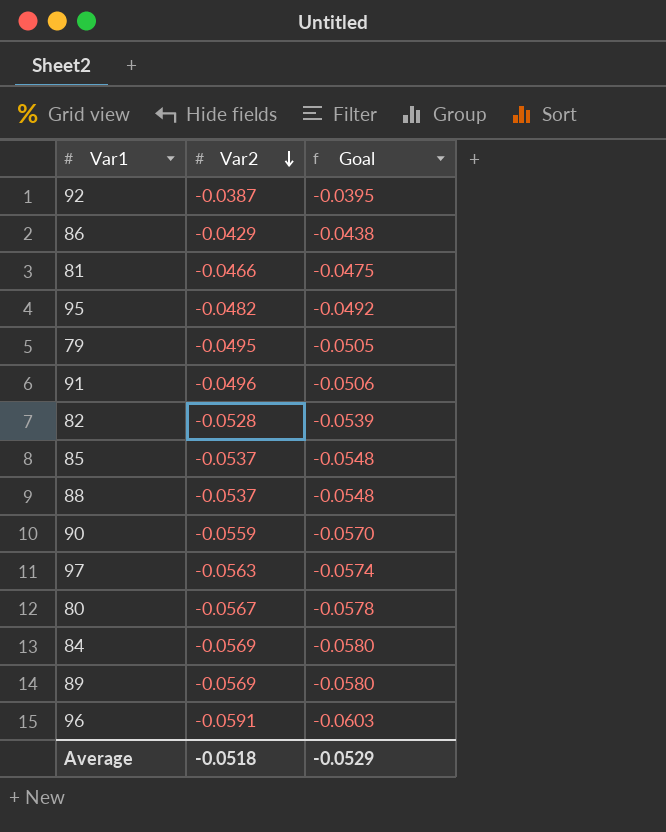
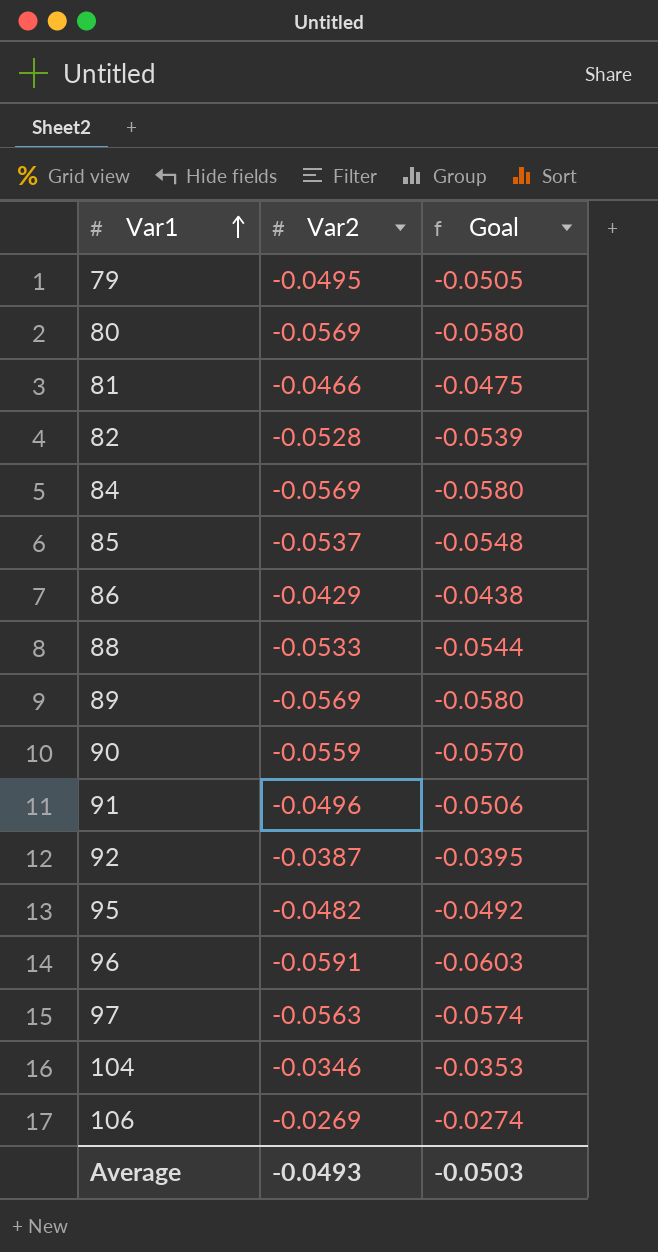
row order: Var2 descending -> Var1 ascending
80 | Var2: -0.0567 -> -0.0569
80 | Goal: -0.0578 -> -0.0580
88 | Var2: -0.0537 -> -0.0533
88 | Goal: -0.0548 -> -0.0544
row 104: none -> -0.0346 | -0.0353
row 106: none -> -0.0269 | -0.0274
Average | Var2: -0.0518 -> -0.0493
Average | Goal: -0.0529 -> -0.0503

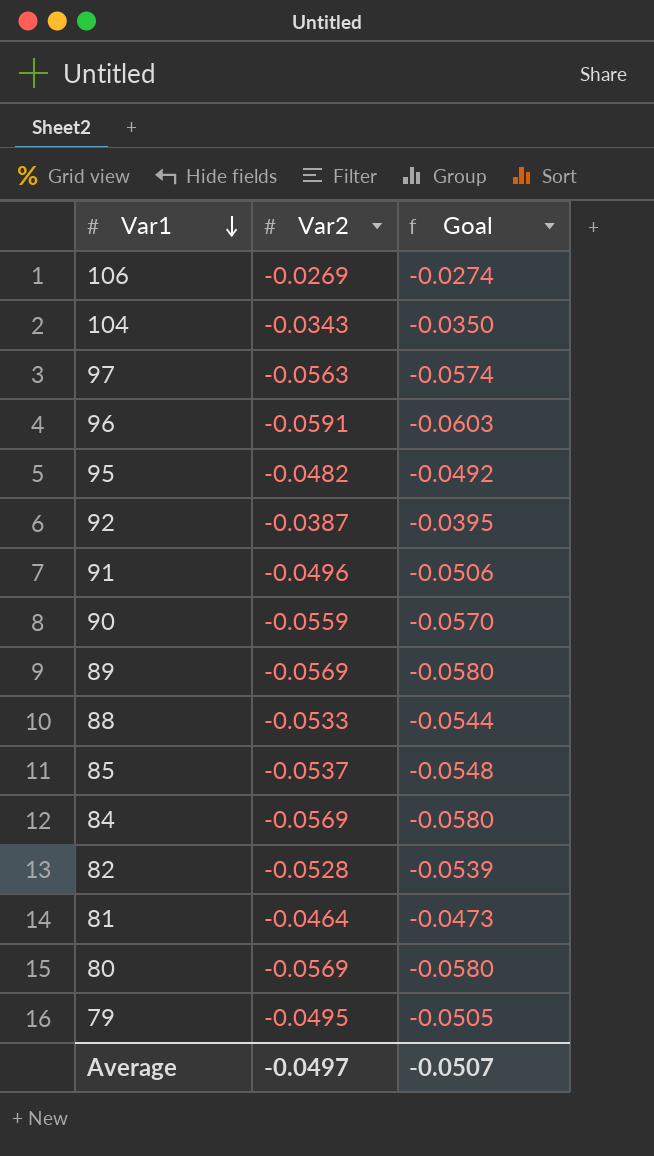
row order: Var1 ascending -> Var1 descending
row 86: -0.0429 | -0.0438 -> none
104 | Var2: -0.0346 -> -0.0343
104 | Goal: -0.0353 -> -0.0350
81 | Var2: -0.0466 -> -0.0464
81 | Goal: -0.0475 -> -0.0473
Average | Var2: -0.0493 -> -0.0497
Average | Goal: -0.0503 -> -0.0507

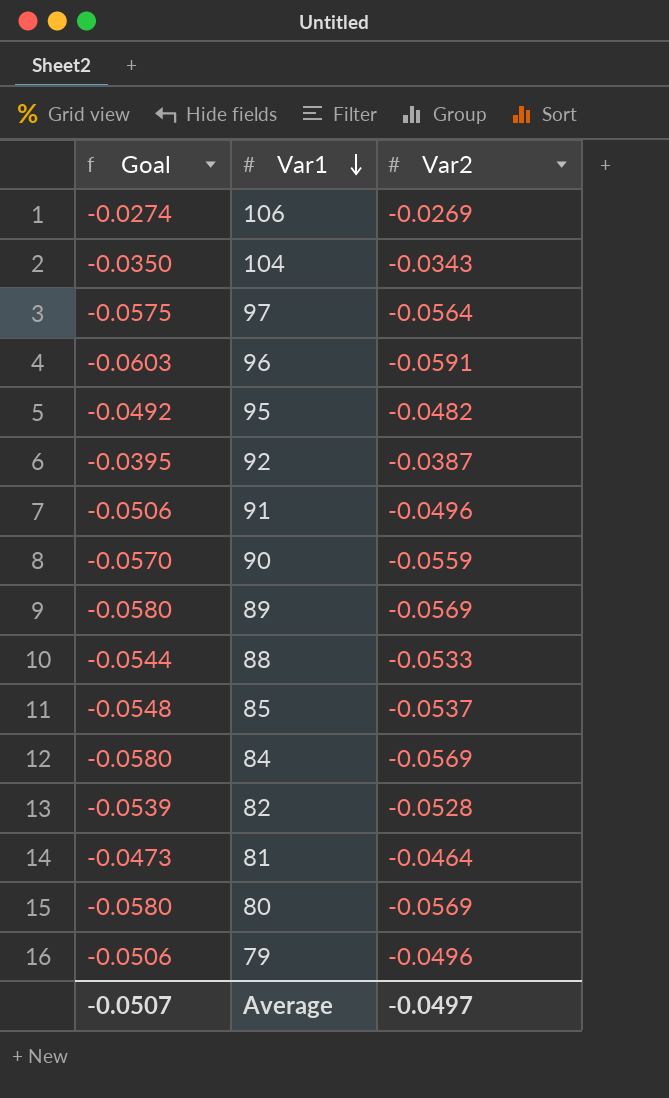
column Goal | position: 3 -> 1
97 | Goal: -0.0574 -> -0.0575
97 | Var2: -0.0563 -> -0.0564
79 | Goal: -0.0505 -> -0.0506
79 | Var2: -0.0495 -> -0.0496

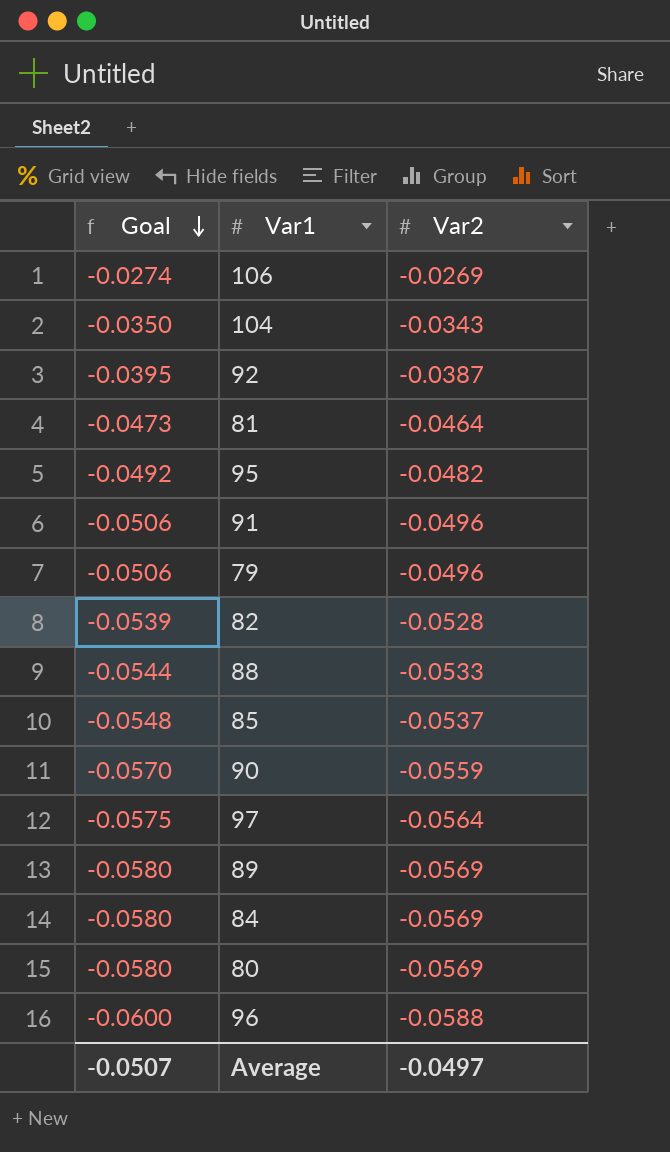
row order: Var1 descending -> Goal descending
96 | Goal: -0.0603 -> -0.0600
96 | Var2: -0.0591 -> -0.0588

